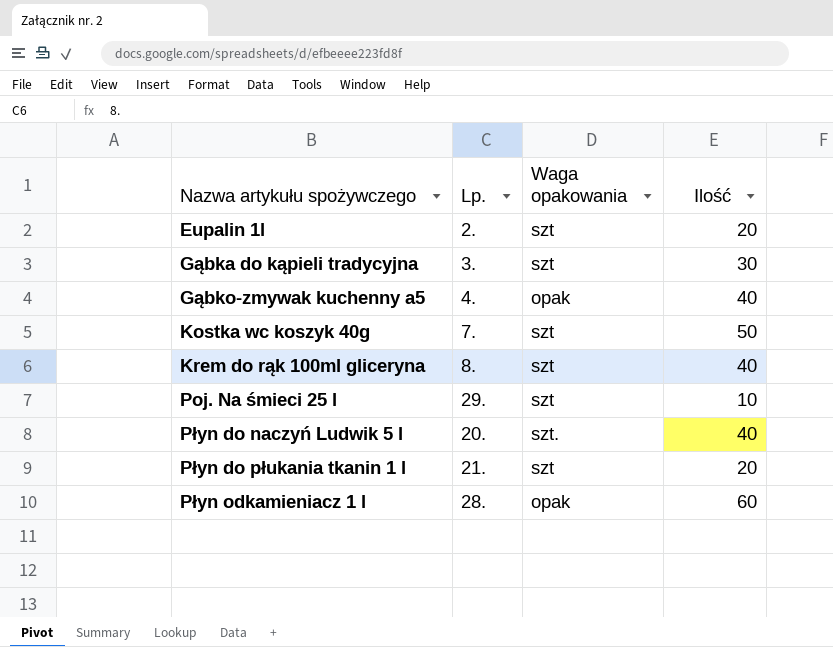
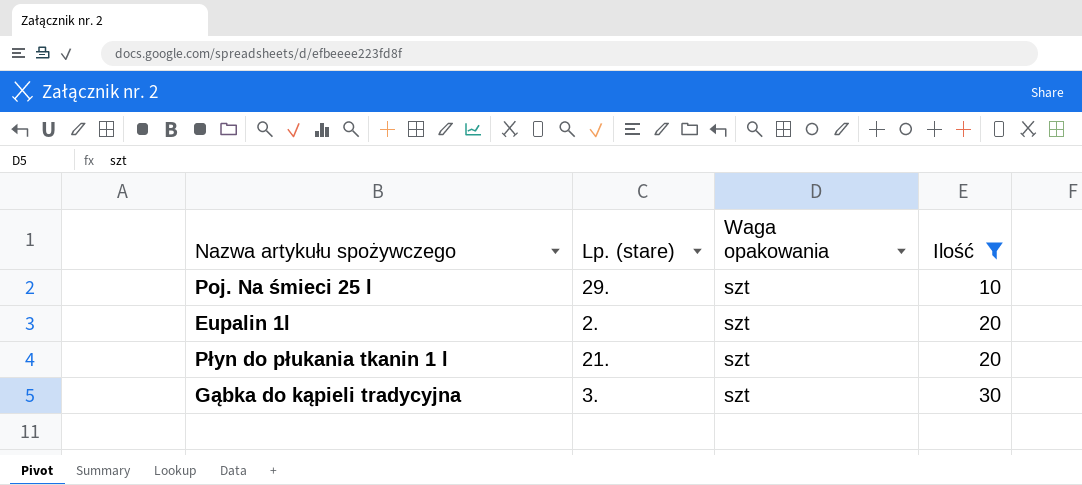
filter: none -> Ilość <= 30
row order: Nazwa artykułu spożywczego ascending -> Ilość ascending
column name: Lp. -> Lp. (stare)

